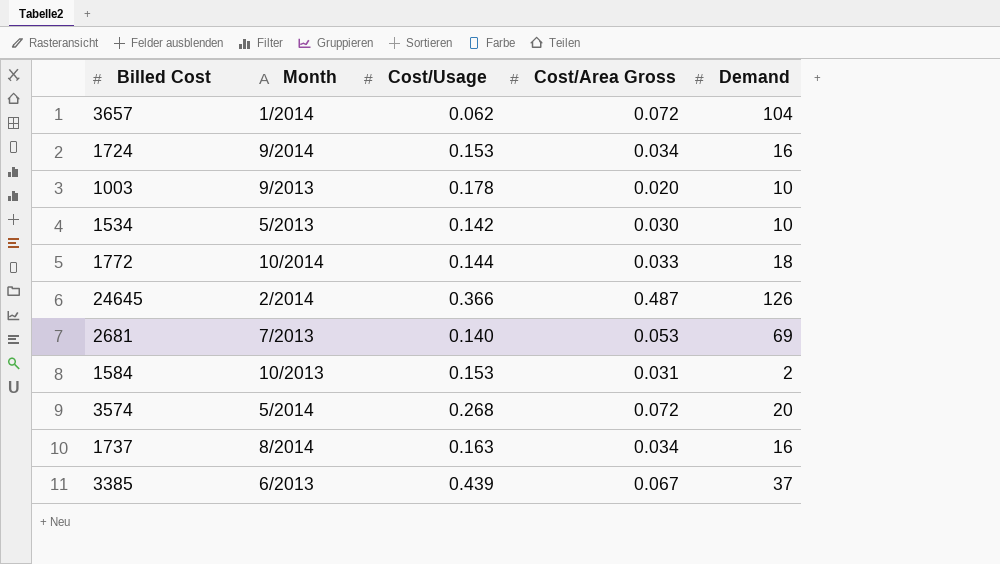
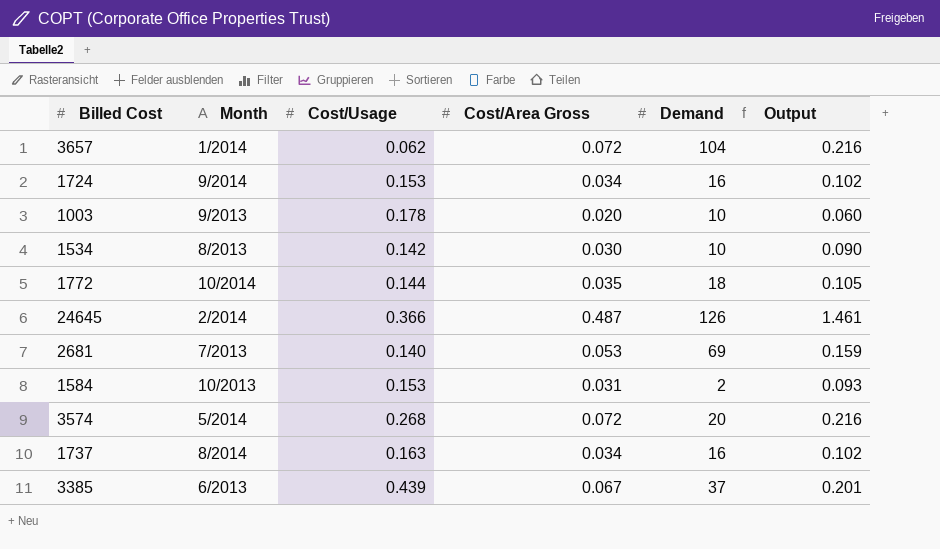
column Output | formula: none -> [Cost/Area Gross] * 3
1534 | Month: 5/2013 -> 8/2013
1772 | Cost/Area Gross: 0.033 -> 0.035

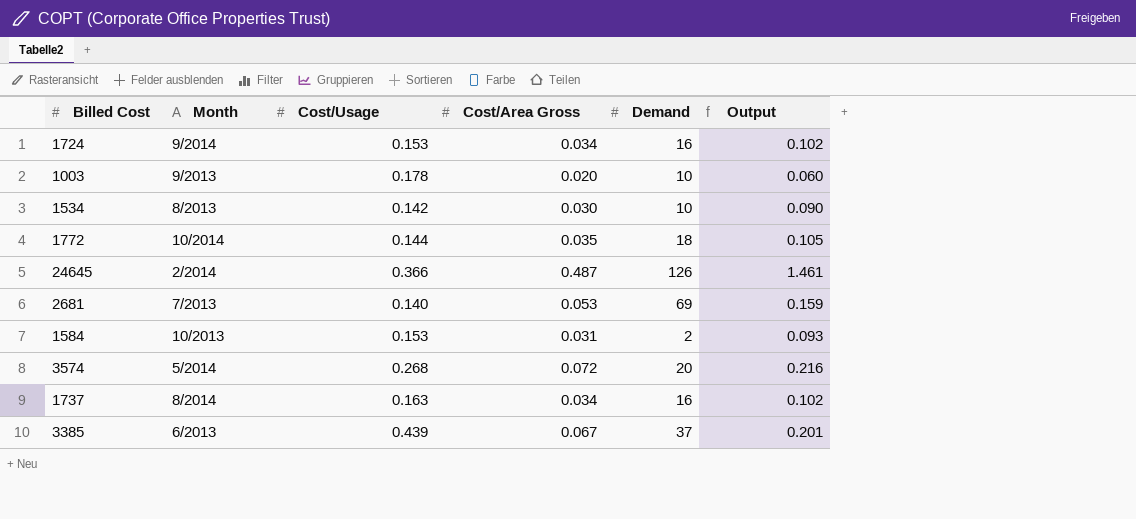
row 3657: 1/2014 | 0.062 | 0.072 | 104 | 0.216 -> none

